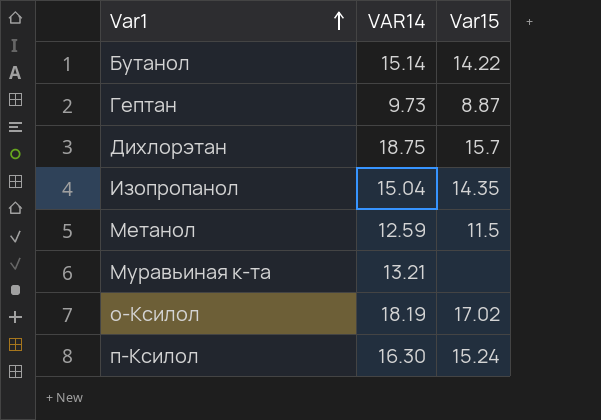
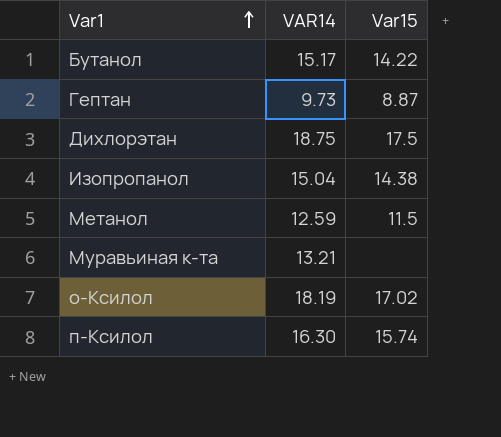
Бутанол | VAR14: 15.14 -> 15.17
Дихлорэтан | Var15: 15.7 -> 17.5
Изопропанол | Var15: 14.35 -> 14.38
п-Ксилол | Var15: 15.24 -> 15.74

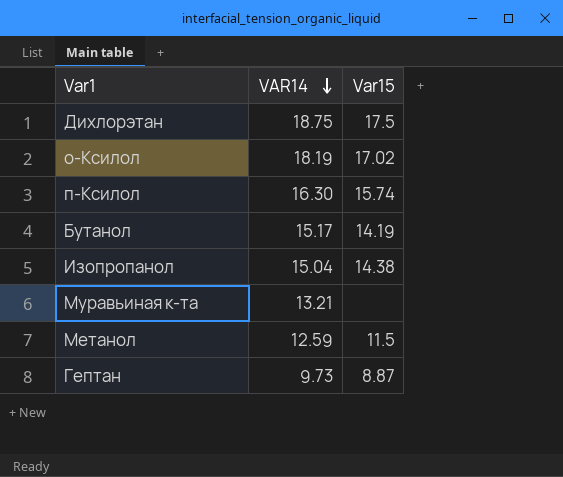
row order: Var1 ascending -> VAR14 descending
Бутанол | Var15: 14.22 -> 14.19

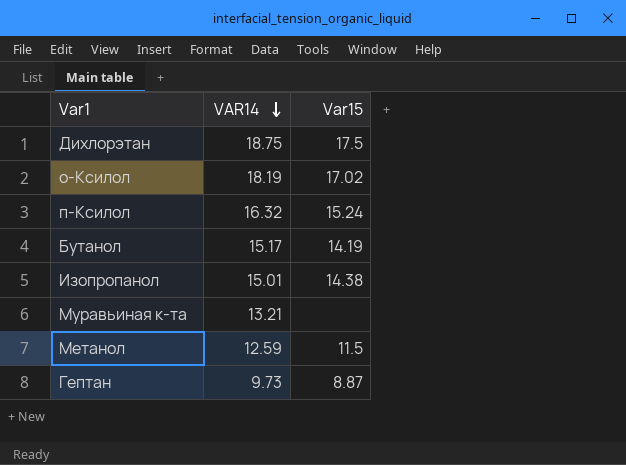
п-Ксилол | VAR14: 16.30 -> 16.32
п-Ксилол | Var15: 15.74 -> 15.24
Изопропанол | VAR14: 15.04 -> 15.01

